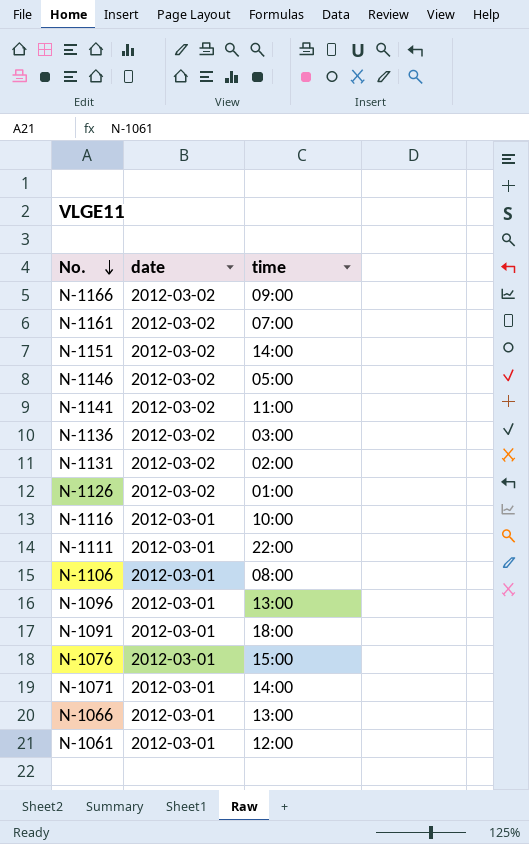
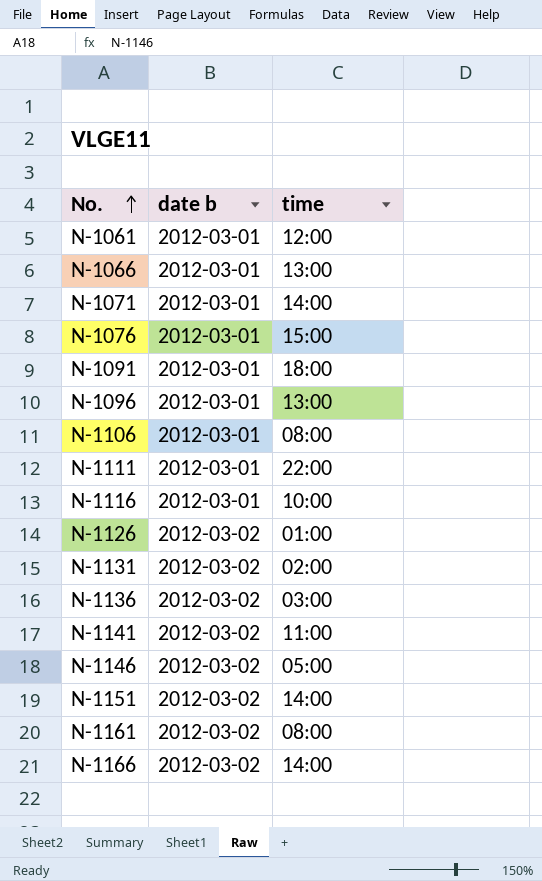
row order: No. descending -> No. ascending
column name: date -> date b
N-1161 | time: 07:00 -> 08:00
N-1166 | time: 09:00 -> 14:00

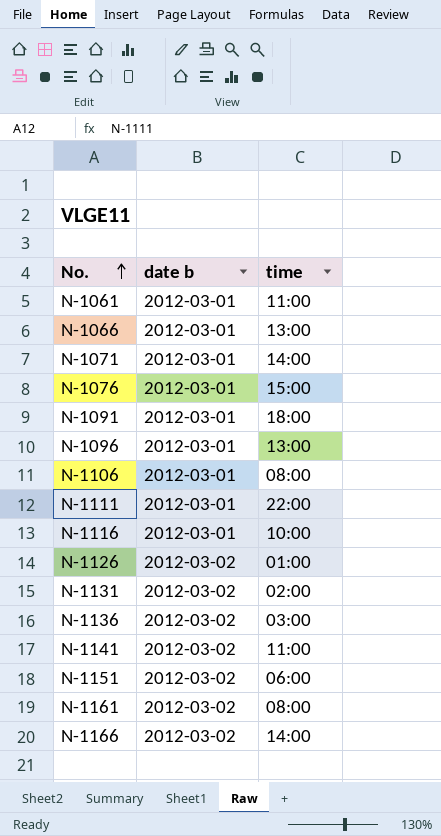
row N-1146: 2012-03-02 | 05:00 -> none
N-1061 | time: 12:00 -> 11:00
N-1151 | time: 14:00 -> 06:00

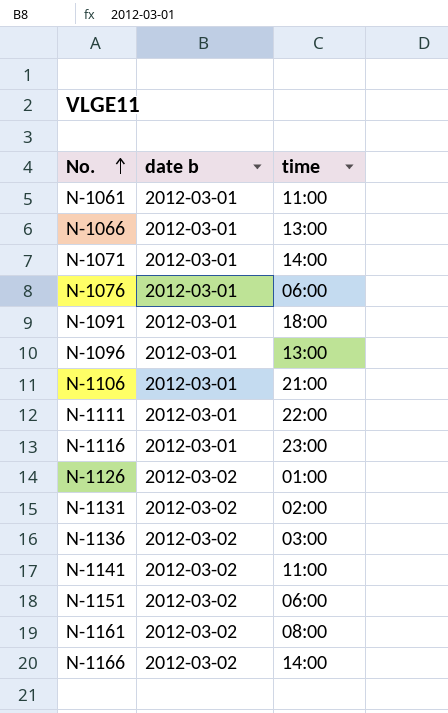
N-1076 | time: 15:00 -> 06:00
N-1106 | time: 08:00 -> 21:00
N-1116 | time: 10:00 -> 23:00

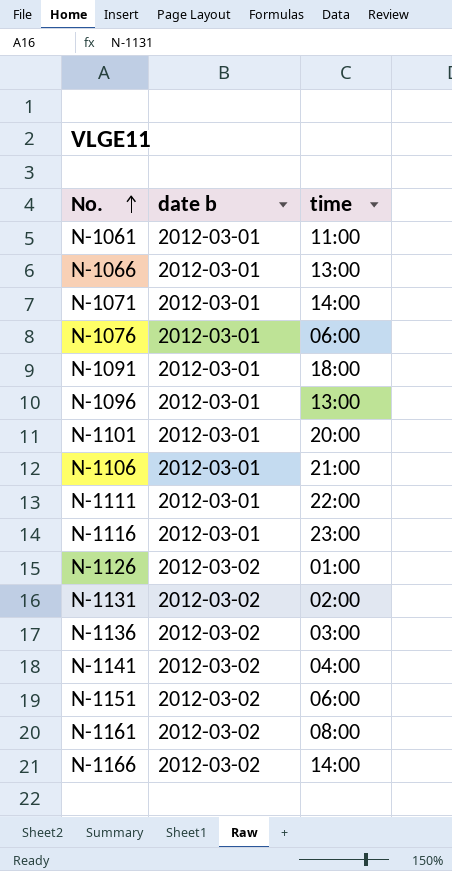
row N-1101: none -> 2012-03-01 | 20:00
N-1141 | time: 11:00 -> 04:00

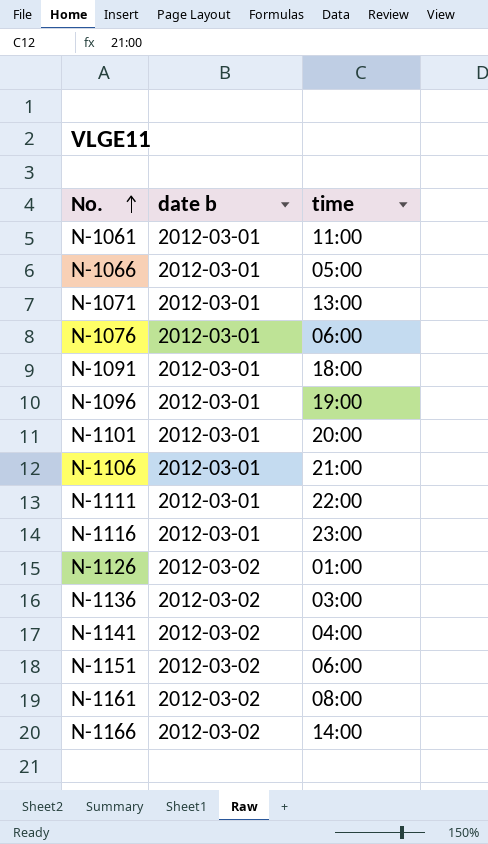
row N-1131: 2012-03-02 | 02:00 -> none
N-1066 | time: 13:00 -> 05:00
N-1071 | time: 14:00 -> 13:00
N-1096 | time: 13:00 -> 19:00

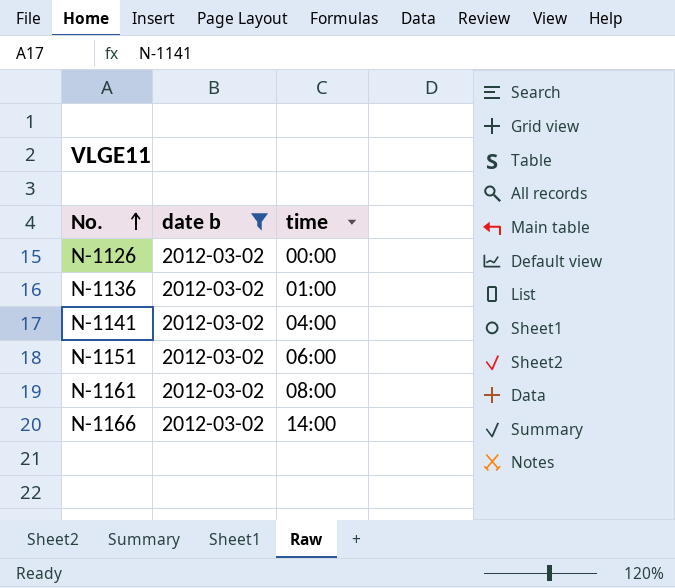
filter: none -> date b = 2012-03-02
N-1126 | time: 01:00 -> 00:00
N-1136 | time: 03:00 -> 01:00

